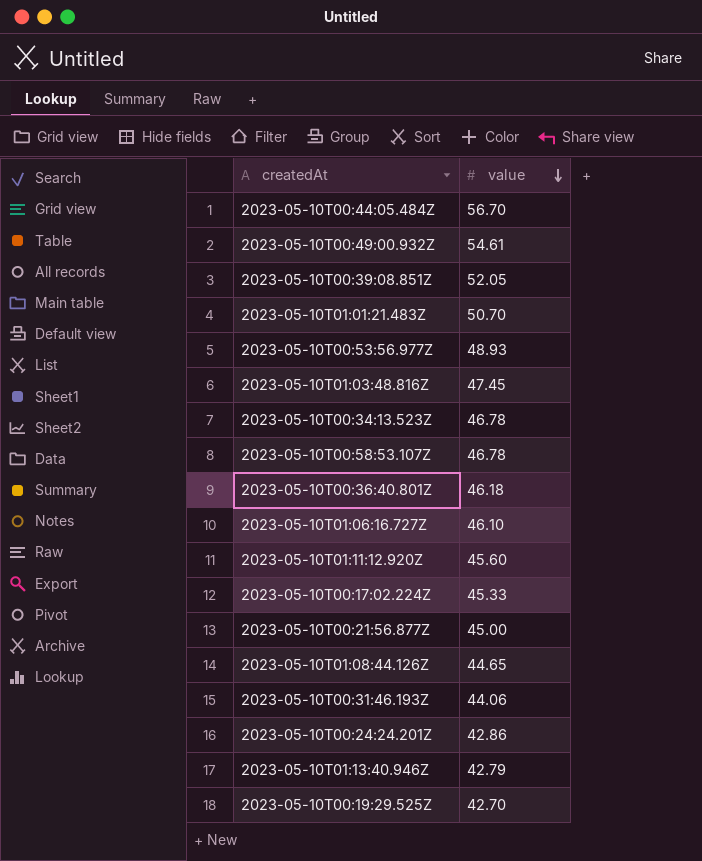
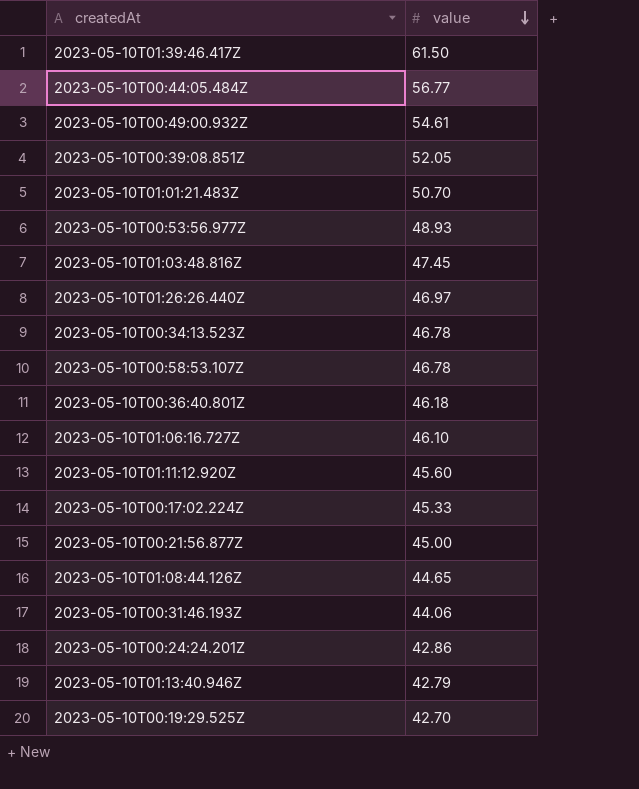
row 2023-05-10T01:39:46.417Z: none -> 61.50
2023-05-10T00:44:05.484Z | value: 56.70 -> 56.77
row 2023-05-10T01:26:26.440Z: none -> 46.97

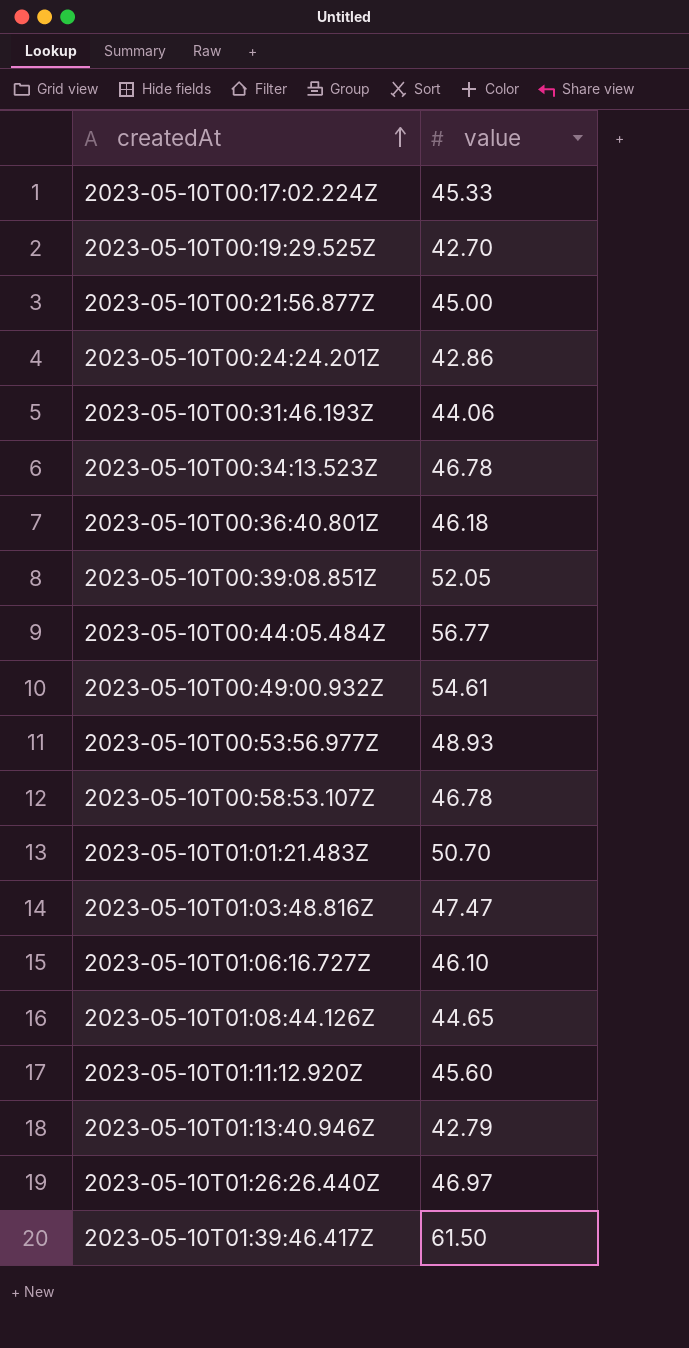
row order: value descending -> createdAt ascending
2023-05-10T01:03:48.816Z | value: 47.45 -> 47.47

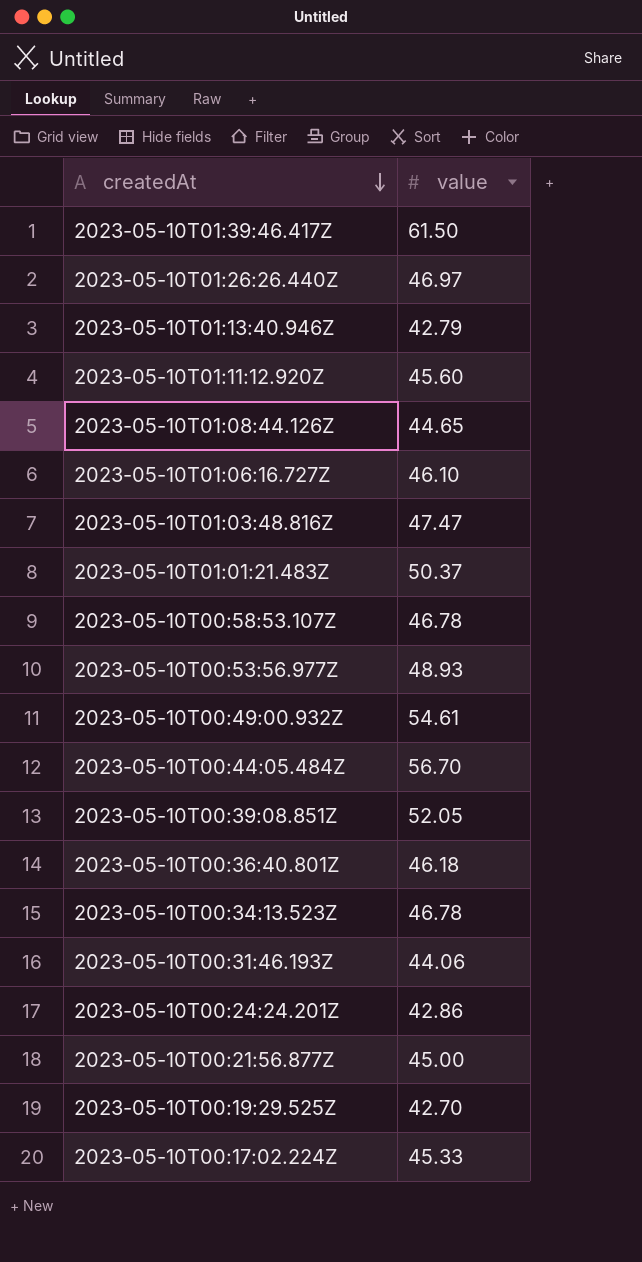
row order: createdAt ascending -> createdAt descending
2023-05-10T01:01:21.483Z | value: 50.70 -> 50.37
2023-05-10T00:44:05.484Z | value: 56.77 -> 56.70

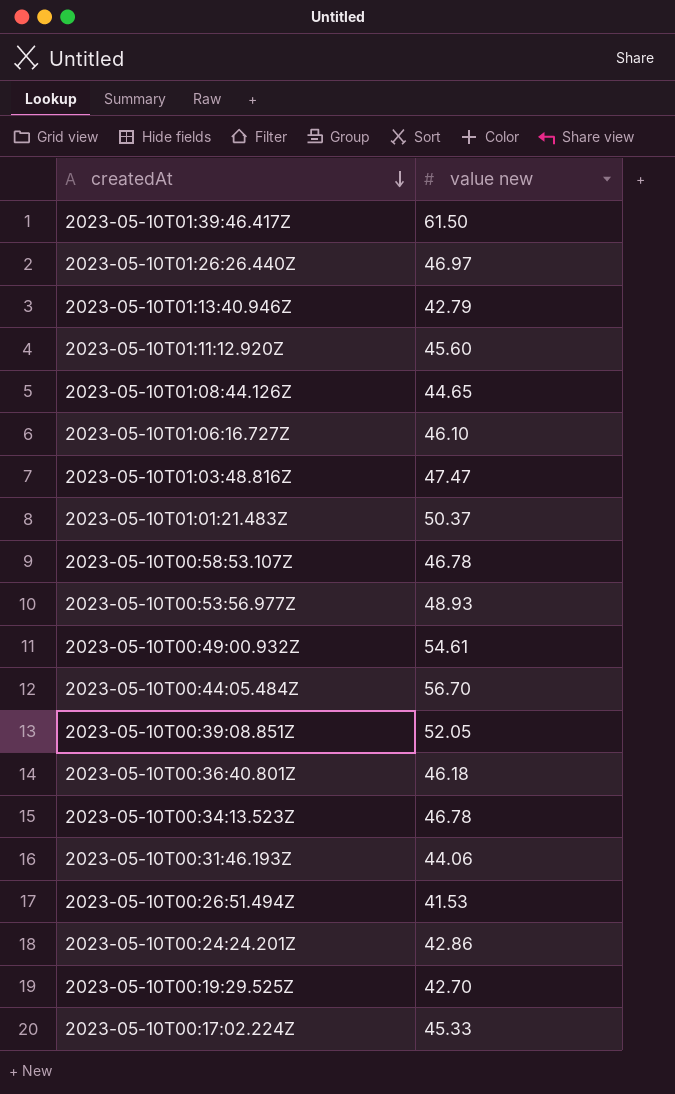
column name: value -> value new
row 2023-05-10T00:21:56.877Z: 45.00 -> none
row 2023-05-10T00:26:51.494Z: none -> 41.53

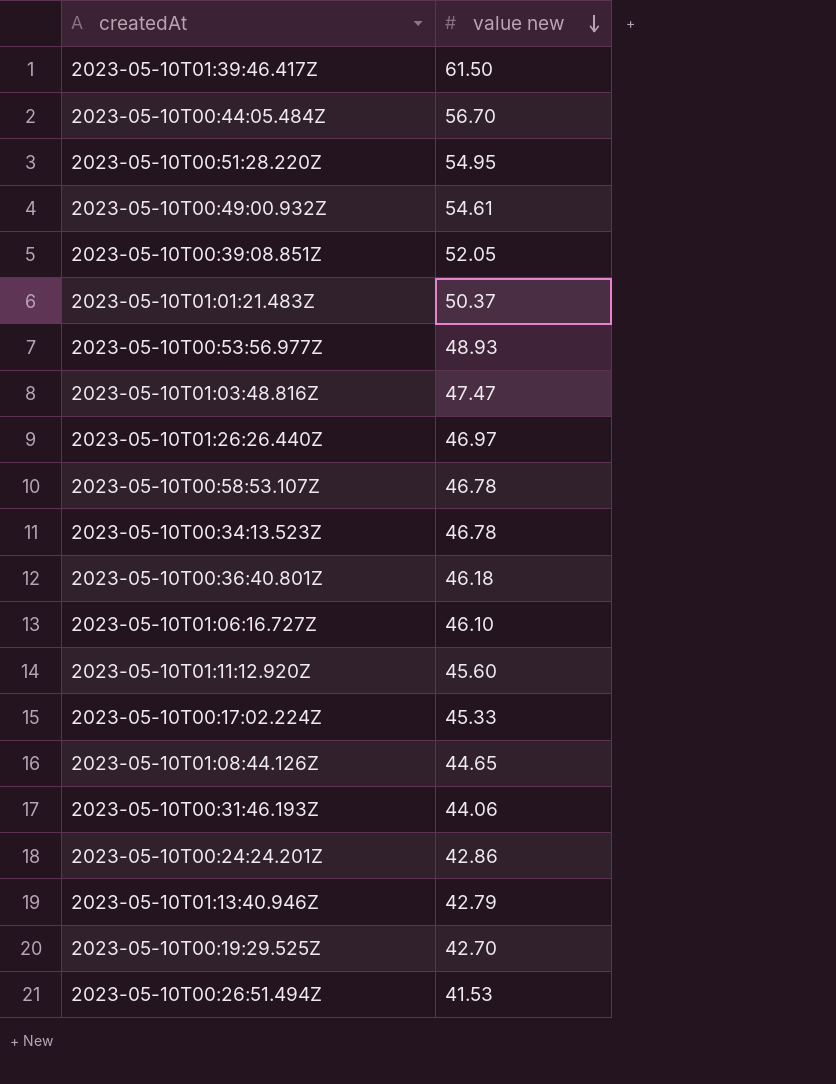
row order: createdAt descending -> value new descending
row 2023-05-10T00:51:28.220Z: none -> 54.95

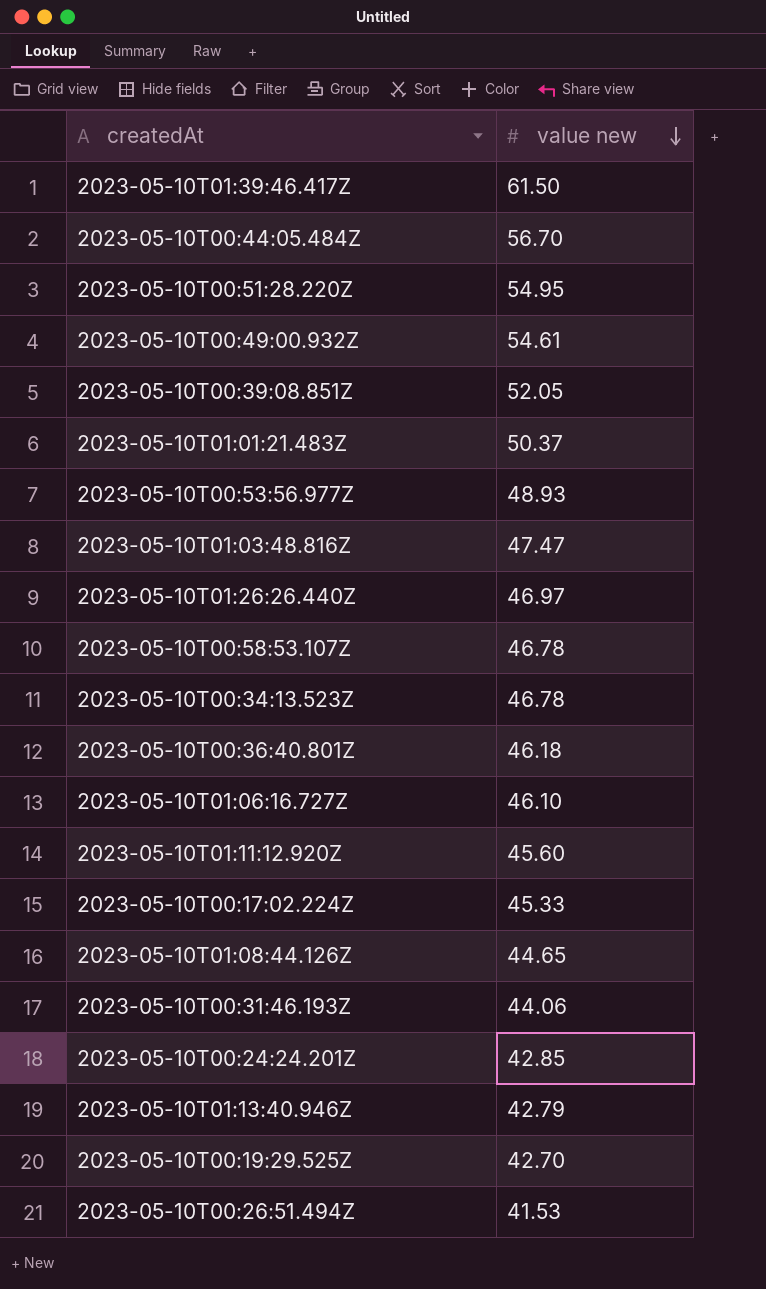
2023-05-10T00:24:24.201Z | value new: 42.86 -> 42.85

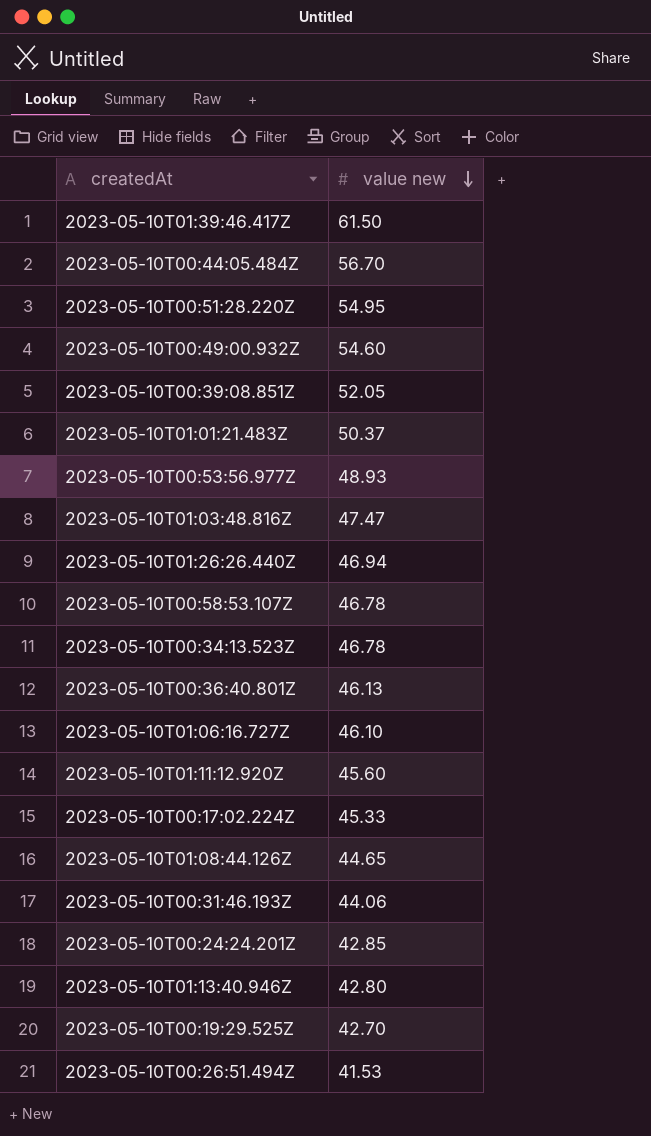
2023-05-10T00:49:00.932Z | value new: 54.61 -> 54.60
2023-05-10T01:26:26.440Z | value new: 46.97 -> 46.94
2023-05-10T00:36:40.801Z | value new: 46.18 -> 46.13
2023-05-10T01:13:40.946Z | value new: 42.79 -> 42.80

